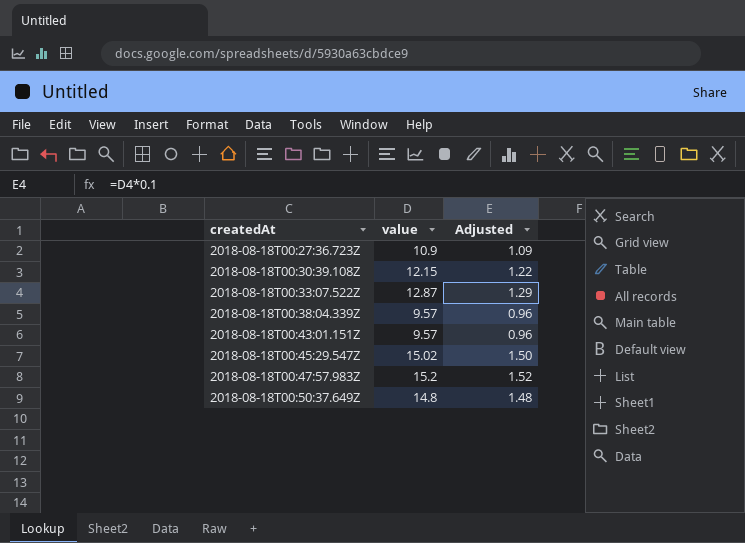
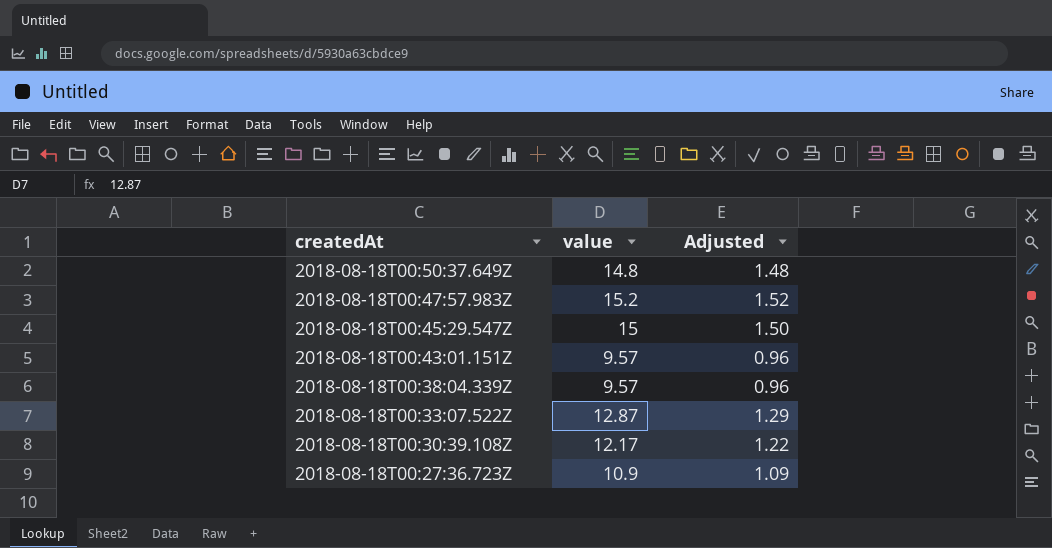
row order: createdAt ascending -> createdAt descending
2018-08-18T00:45:29.547Z | value: 15.02 -> 15
2018-08-18T00:30:39.108Z | value: 12.15 -> 12.17

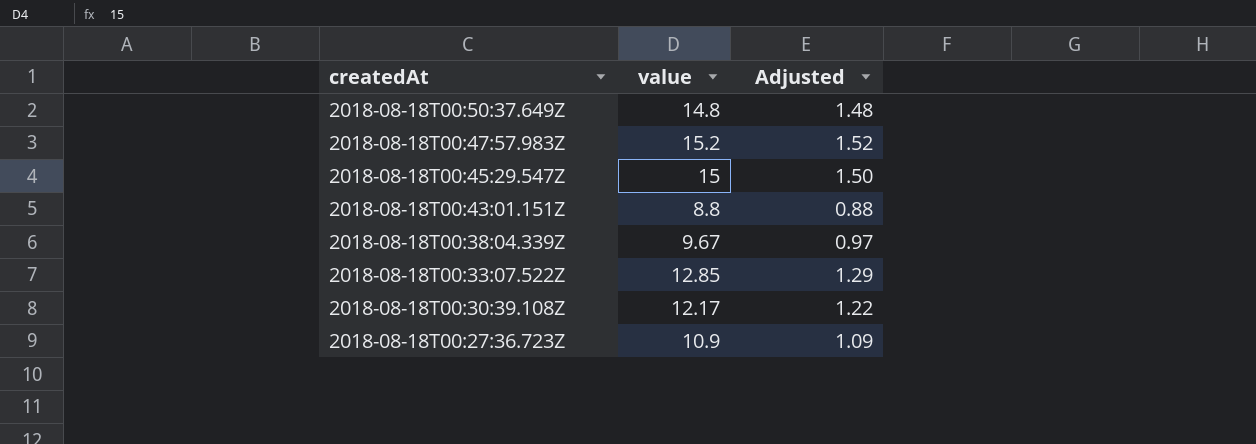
2018-08-18T00:43:01.151Z | value: 9.57 -> 8.8
2018-08-18T00:43:01.151Z | Adjusted: 0.96 -> 0.88
2018-08-18T00:38:04.339Z | value: 9.57 -> 9.67
2018-08-18T00:38:04.339Z | Adjusted: 0.96 -> 0.97
2018-08-18T00:33:07.522Z | value: 12.87 -> 12.85

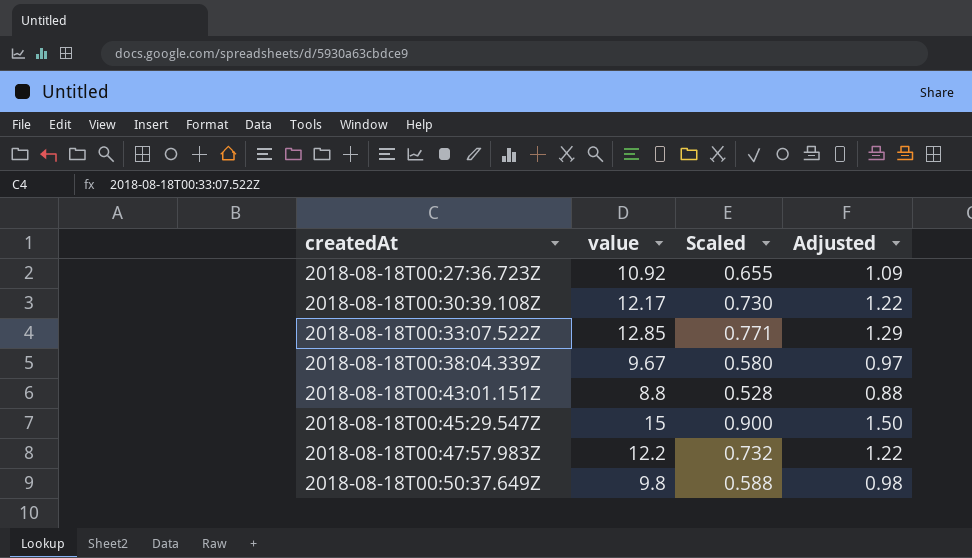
row order: createdAt descending -> createdAt ascending
column Scaled | formula: none -> [value] * 0.06
2018-08-18T00:27:36.723Z | value: 10.9 -> 10.92
2018-08-18T00:47:57.983Z | value: 15.2 -> 12.2
2018-08-18T00:47:57.983Z | Adjusted: 1.52 -> 1.22
2018-08-18T00:50:37.649Z | value: 14.8 -> 9.8
2018-08-18T00:50:37.649Z | Adjusted: 1.48 -> 0.98

